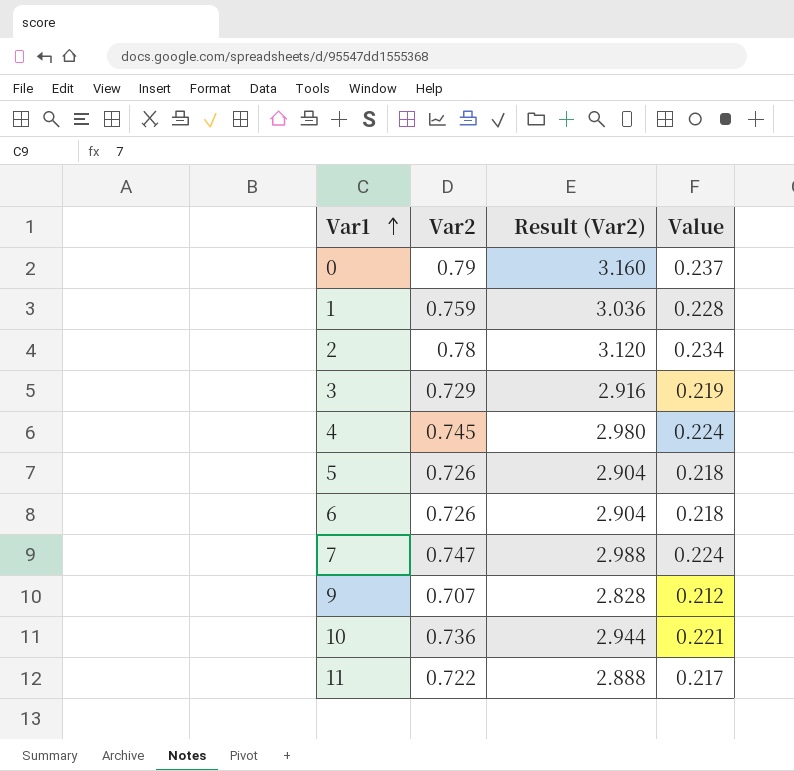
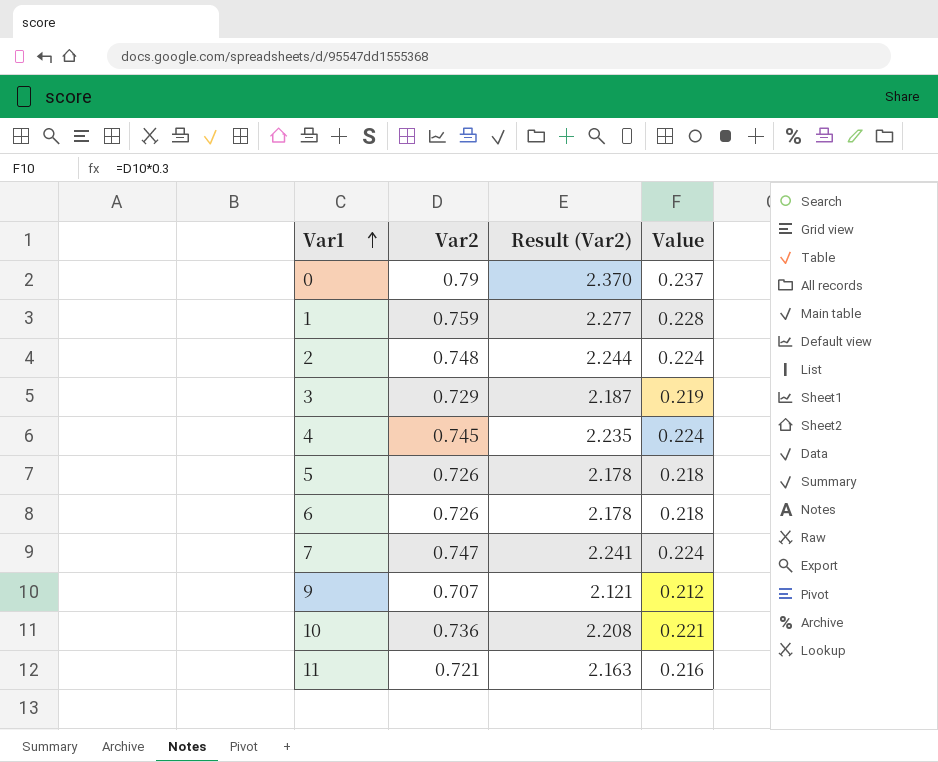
column Result (Var2) | formula: [Var2] * 4 -> [Var2] * 3
2 | Var2: 0.78 -> 0.748
2 | Value: 0.234 -> 0.224
11 | Var2: 0.722 -> 0.721
11 | Value: 0.217 -> 0.216

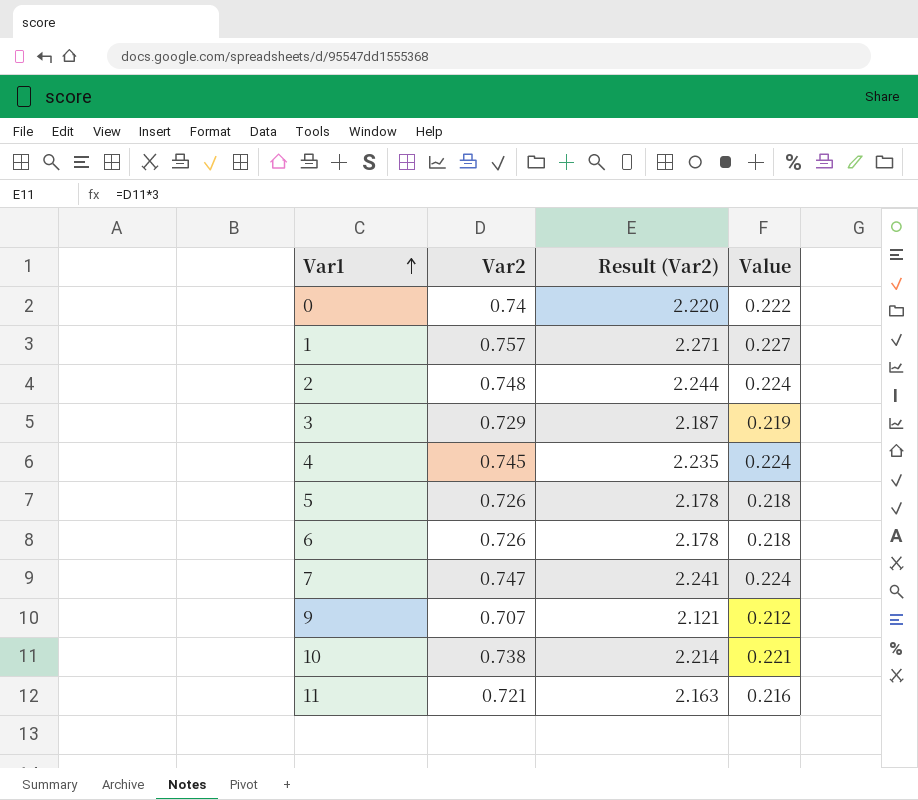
0 | Var2: 0.79 -> 0.74
0 | Result (Var2): 2.370 -> 2.220
0 | Value: 0.237 -> 0.222
1 | Var2: 0.759 -> 0.757
1 | Result (Var2): 2.277 -> 2.271
1 | Value: 0.228 -> 0.227
10 | Var2: 0.736 -> 0.738
10 | Result (Var2): 2.208 -> 2.214

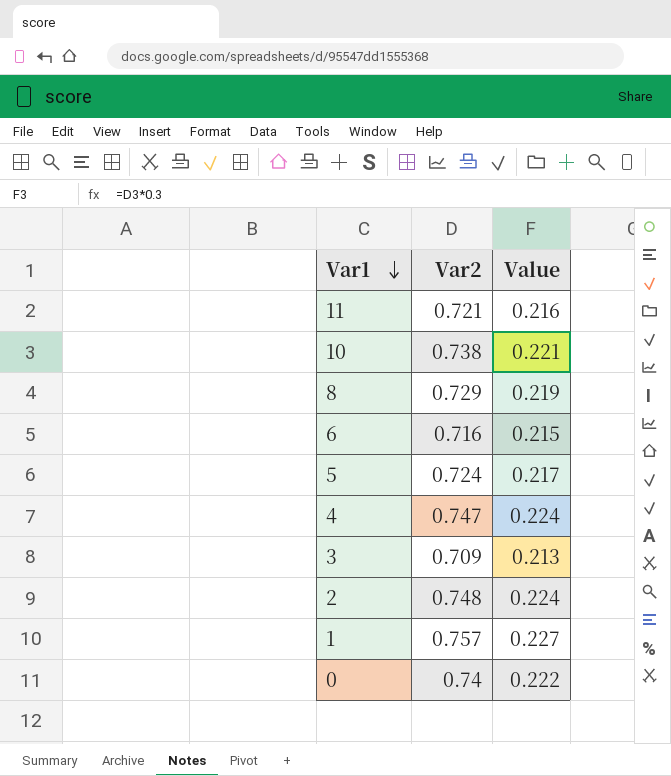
row order: Var1 ascending -> Var1 descending
column Result (Var2) | formula: [Var2] * 3 -> none
row 7: 0.747 | 2.241 | 0.224 -> none
row 9: 0.707 | 2.121 | 0.212 -> none
row 8: none -> 0.729 | 0.219
6 | Var2: 0.726 -> 0.716
6 | Value: 0.218 -> 0.215
5 | Var2: 0.726 -> 0.724
5 | Value: 0.218 -> 0.217
4 | Var2: 0.745 -> 0.747
3 | Var2: 0.729 -> 0.709
3 | Value: 0.219 -> 0.213

